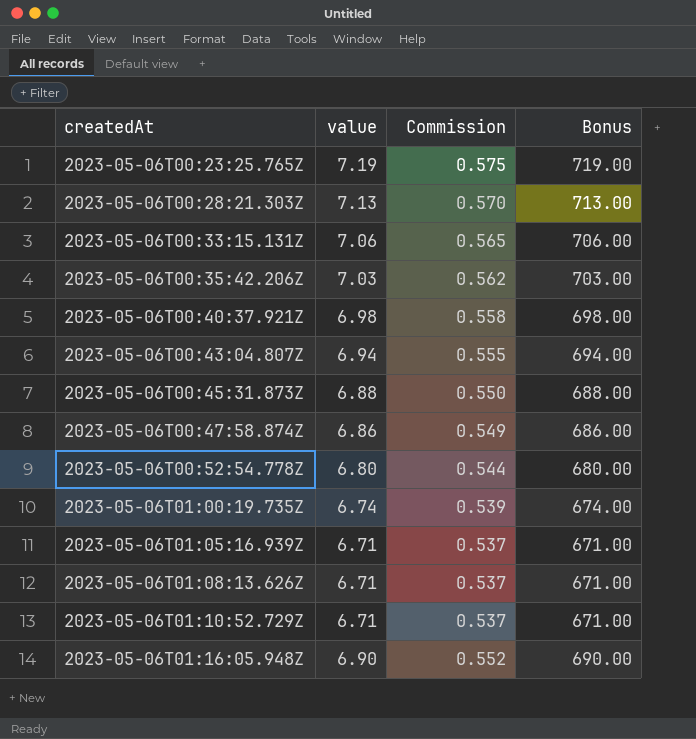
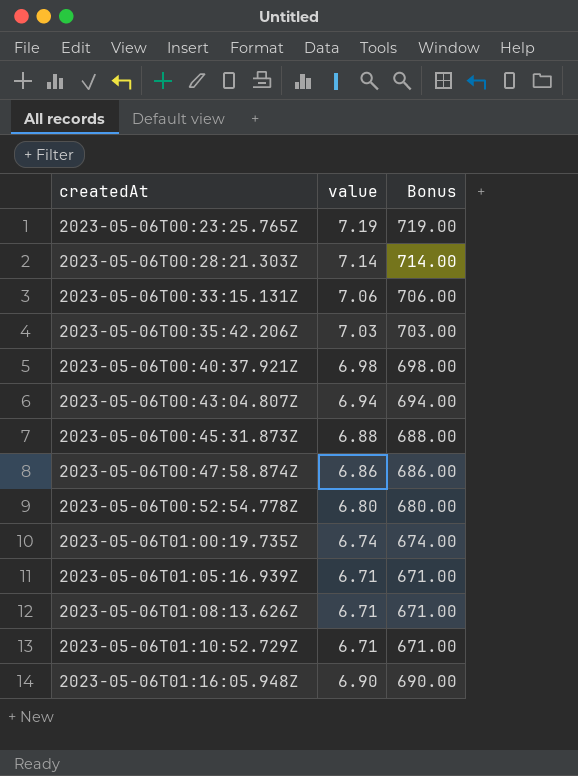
column Commission | formula: [value] * 0.08 -> none
2023-05-06T00:28:21.303Z | value: 7.13 -> 7.14
2023-05-06T00:28:21.303Z | Bonus: 713.00 -> 714.00

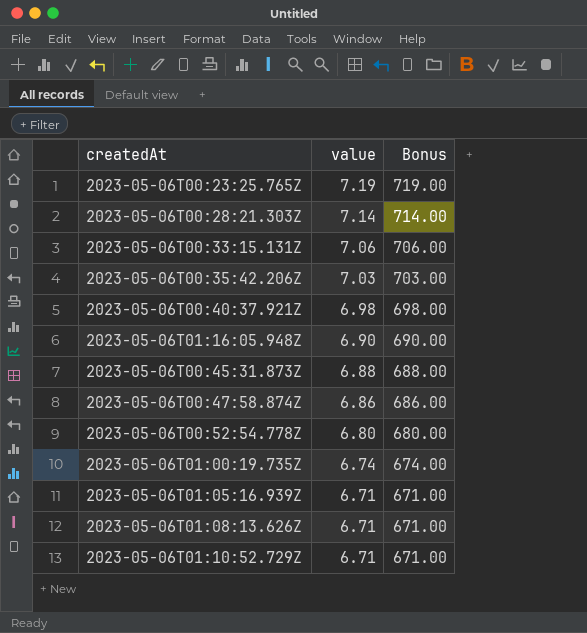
row order: createdAt ascending -> value descending
row 2023-05-06T00:43:04.807Z: 6.94 | 694.00 -> none

